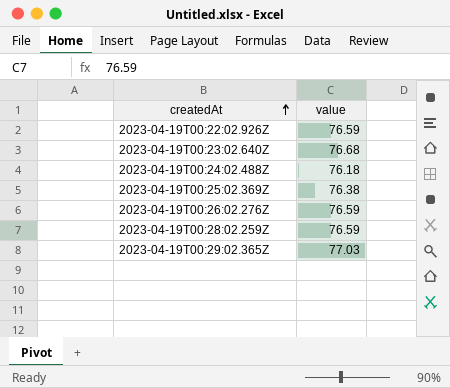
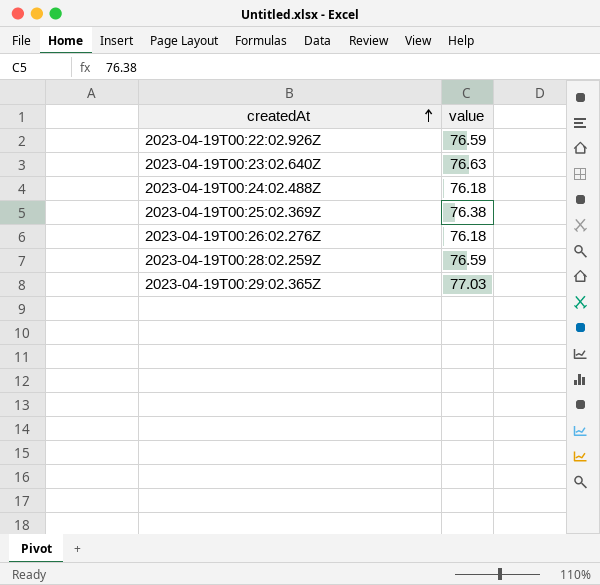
2023-04-19T00:23:02.640Z | value: 76.68 -> 76.63
2023-04-19T00:26:02.276Z | value: 76.59 -> 76.18

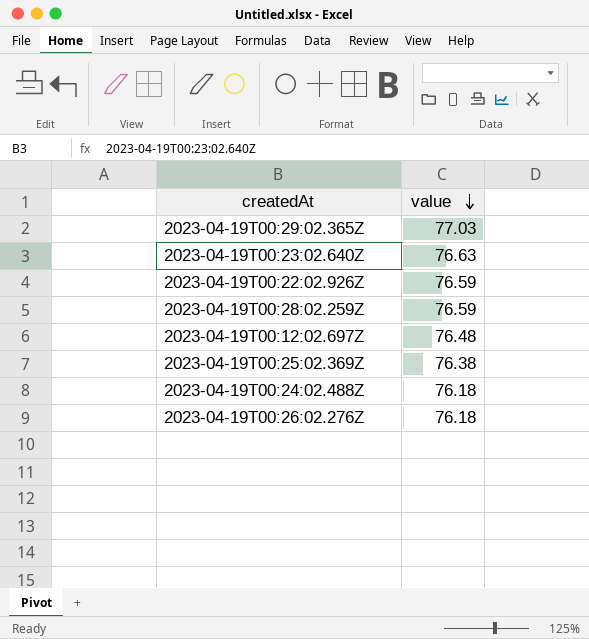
row order: createdAt ascending -> value descending
row 2023-04-19T00:12:02.697Z: none -> 76.48

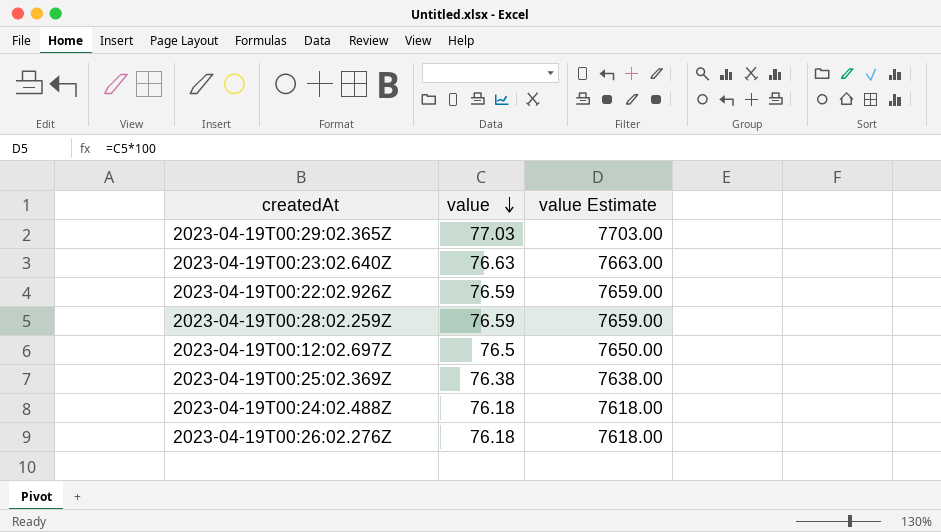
column value Estimate | formula: none -> [value] * 100
2023-04-19T00:12:02.697Z | value: 76.48 -> 76.5

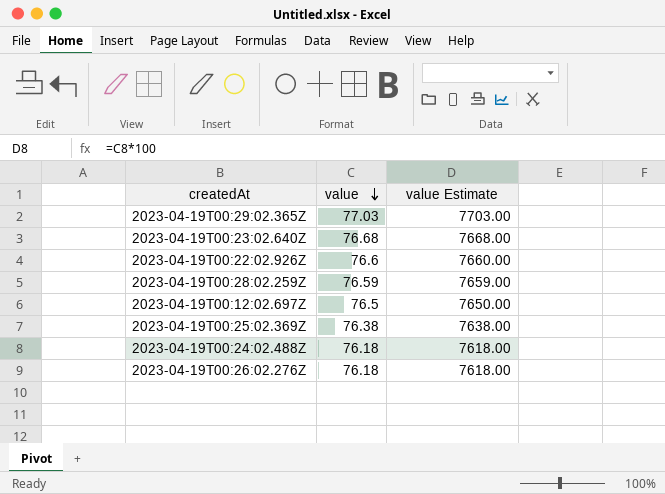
2023-04-19T00:23:02.640Z | value: 76.63 -> 76.68
2023-04-19T00:23:02.640Z | value Estimate: 7663.00 -> 7668.00
2023-04-19T00:22:02.926Z | value: 76.59 -> 76.6
2023-04-19T00:22:02.926Z | value Estimate: 7659.00 -> 7660.00

